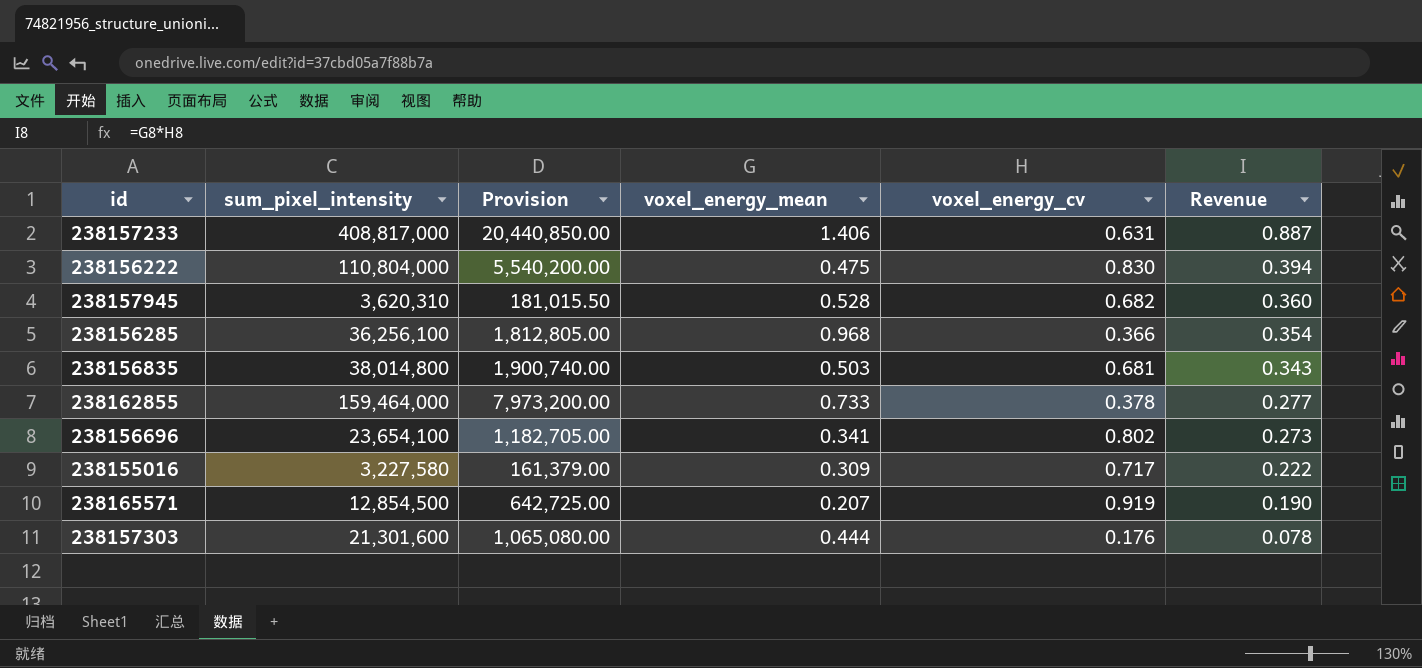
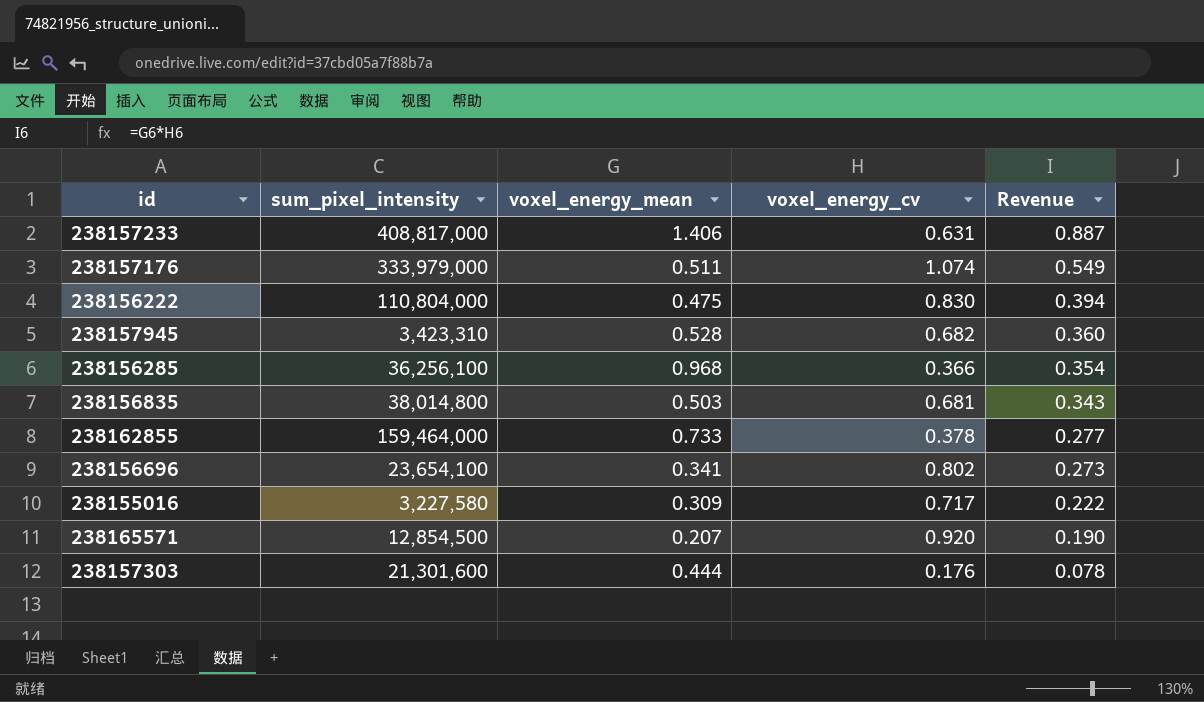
column Provision | formula: [sum_pixel_intensity] * 0.05 -> none
row 238157176: none -> 333,979,000 | 0.511 | 1.074 | 0.549
238157945 | sum_pixel_intensity: 3,620,310 -> 3,423,310
238165571 | voxel_energy_cv: 0.919 -> 0.920

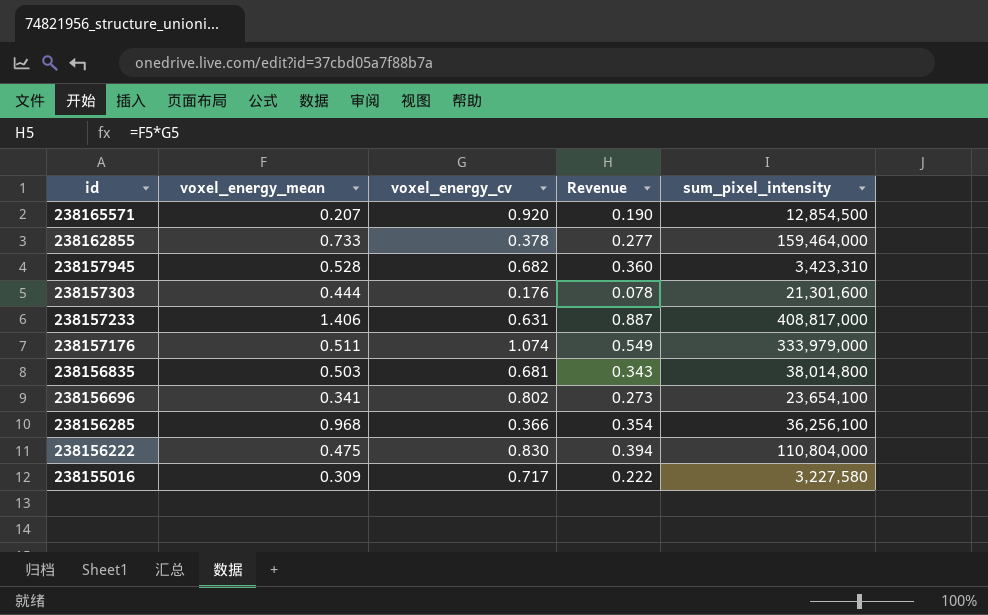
row order: Revenue descending -> id descending
column sum_pixel_intensity | position: 2 -> 5

